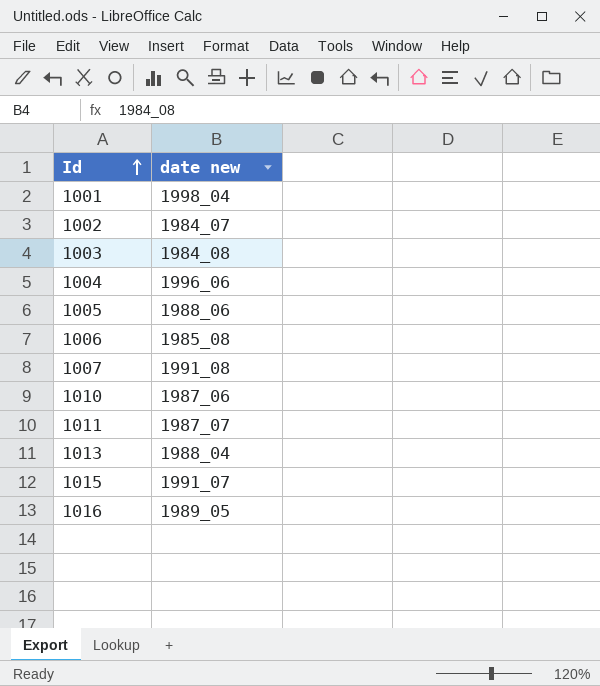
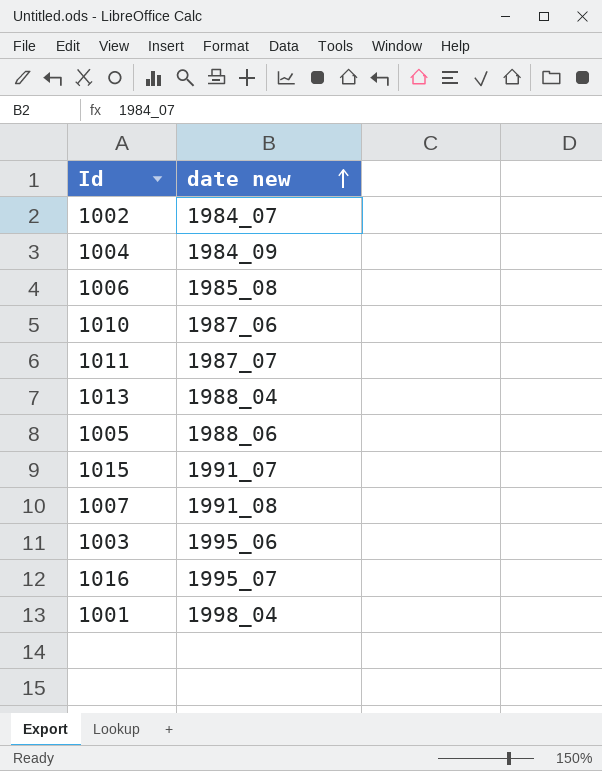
row order: Id ascending -> date new ascending
1004 | date new: 1996_06 -> 1984_09
1003 | date new: 1984_08 -> 1995_06
1016 | date new: 1989_05 -> 1995_07

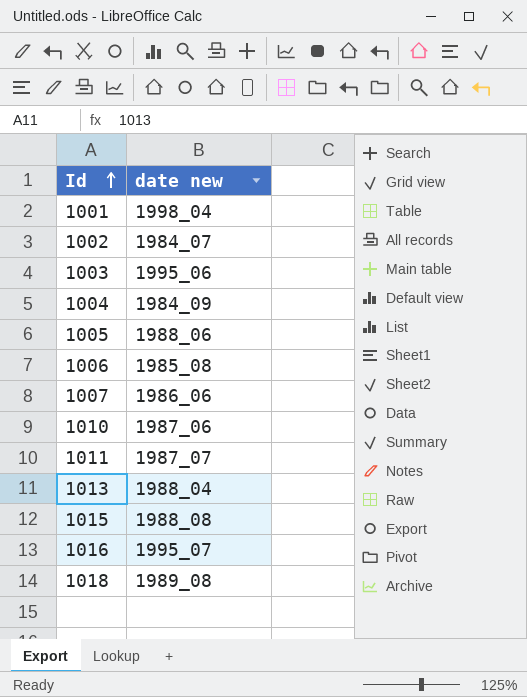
row order: date new ascending -> Id ascending
1007 | date new: 1991_08 -> 1986_06
1015 | date new: 1991_07 -> 1988_08
row 1018: none -> 1989_08

